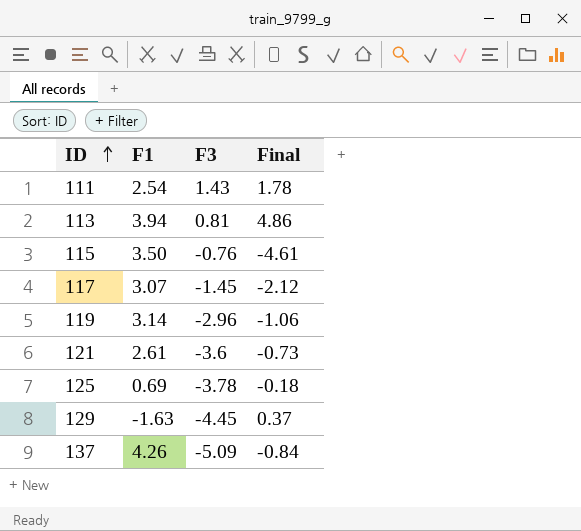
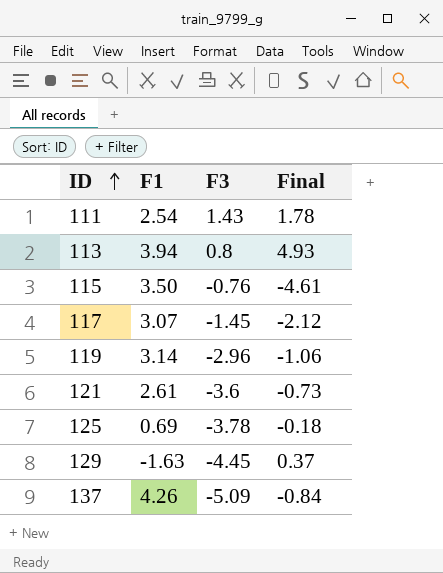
113 | F3: 0.81 -> 0.8
113 | Final: 4.86 -> 4.93

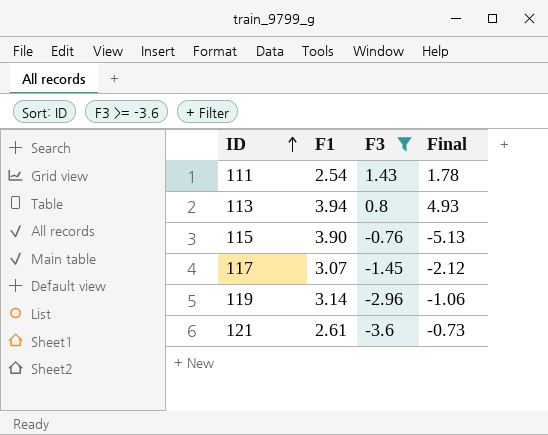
filter: none -> F3 >= -3.6
115 | F1: 3.50 -> 3.90
115 | Final: -4.61 -> -5.13

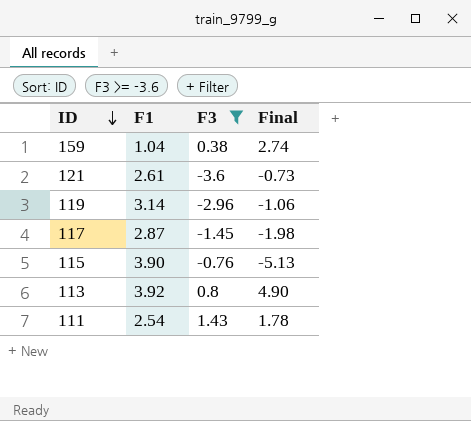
row order: ID ascending -> ID descending
row 159: none -> 1.04 | 0.38 | 2.74
117 | F1: 3.07 -> 2.87
117 | Final: -2.12 -> -1.98
113 | F1: 3.94 -> 3.92
113 | Final: 4.93 -> 4.90

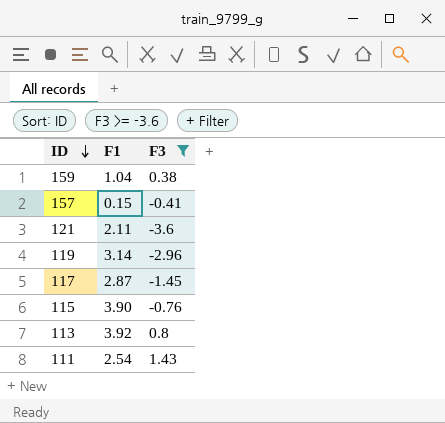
column Final | formula: [F1] / [F3] -> none
row 157: none -> 0.15 | -0.41
121 | F1: 2.61 -> 2.11

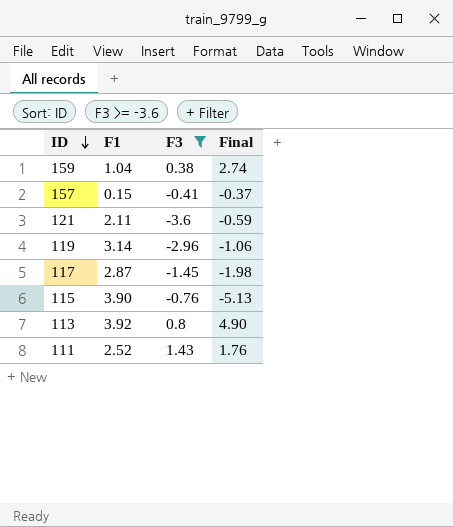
column Final | formula: none -> [F1] / [F3]
111 | F1: 2.54 -> 2.52

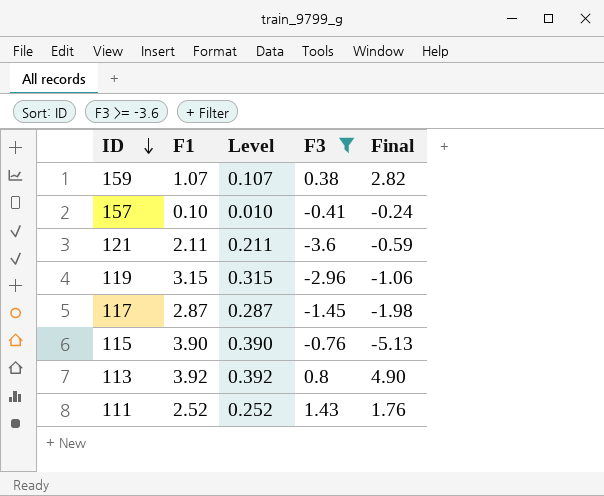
column Level | formula: none -> [F1] * 0.1
159 | F1: 1.04 -> 1.07
159 | Final: 2.74 -> 2.82
157 | F1: 0.15 -> 0.10
157 | Final: -0.37 -> -0.24
119 | F1: 3.14 -> 3.15

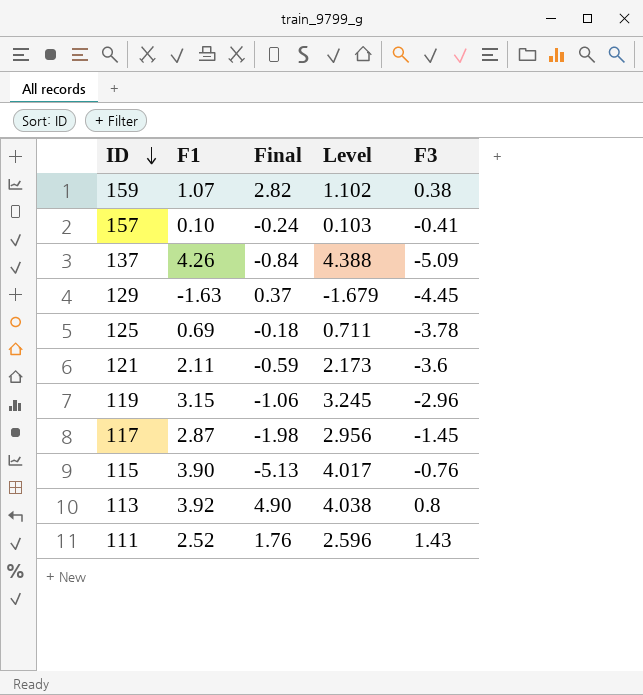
filter: F3 >= -3.6 -> none
column Final | position: 5 -> 3
column Level | formula: [F1] * 0.1 -> [F1] * 1.03

